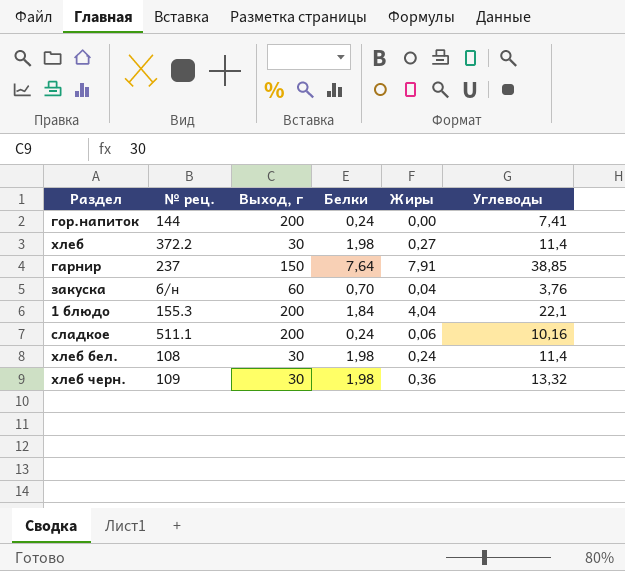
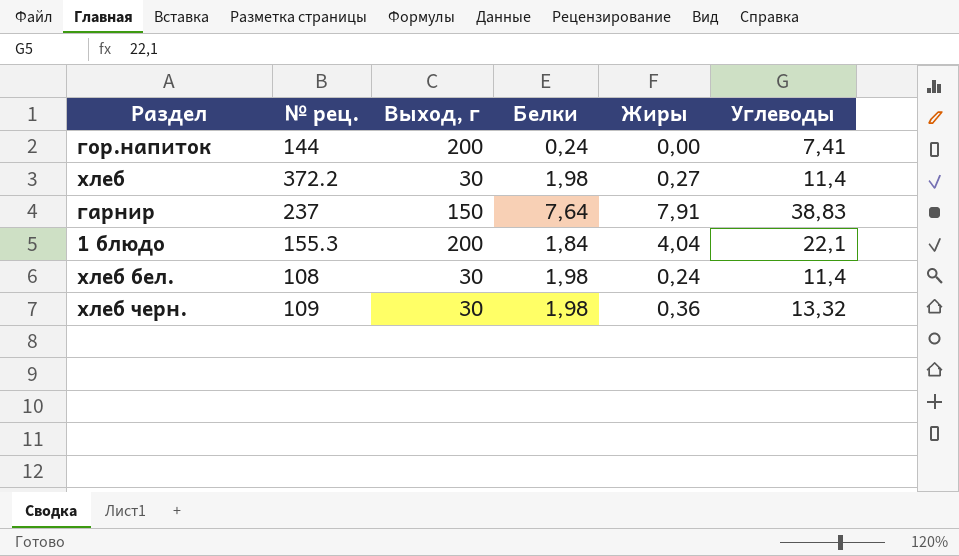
row закуска: б/н | 60 | 0,70 | 0,04 | 3,76 -> none
row сладкое: 511.1 | 200 | 0,24 | 0,06 | 10,16 -> none
гарнир | Углеводы: 38,85 -> 38,83

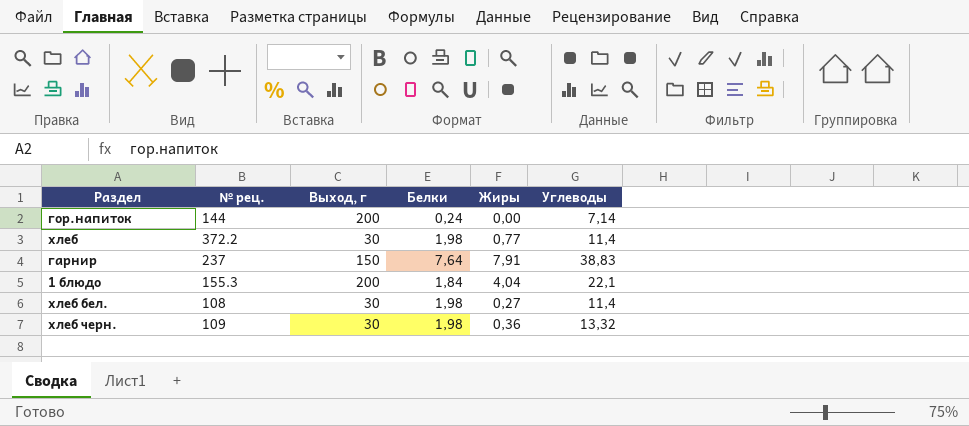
гор.напиток | Углеводы: 7,41 -> 7,14
хлеб | Жиры: 0,27 -> 0,77
хлеб бел. | Жиры: 0,24 -> 0,27

